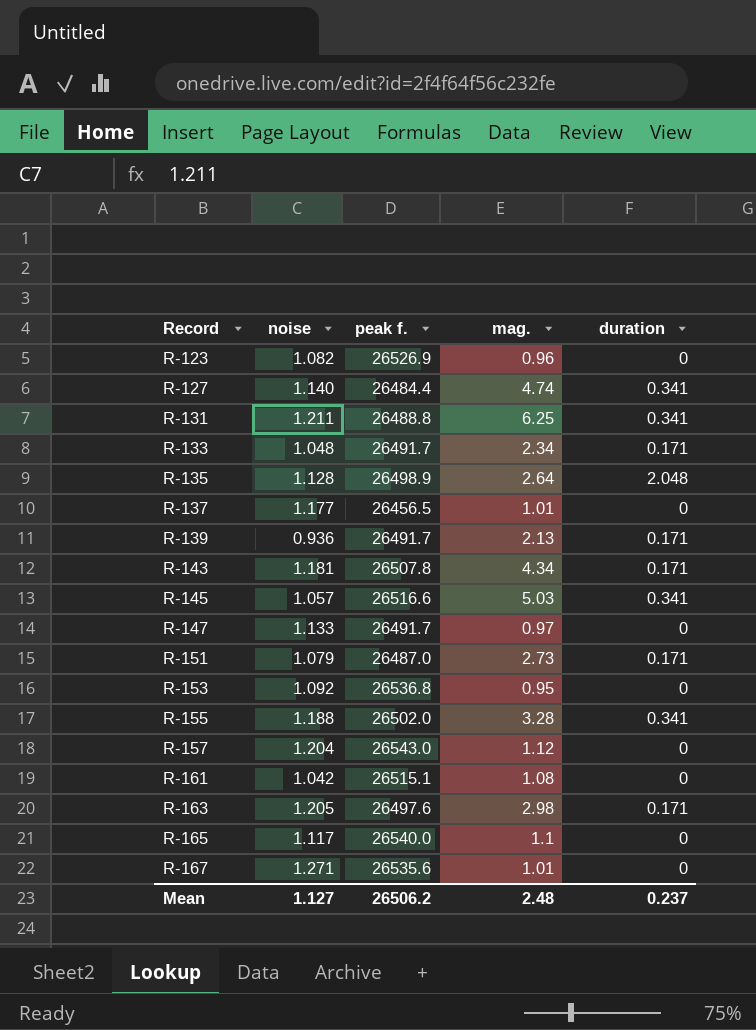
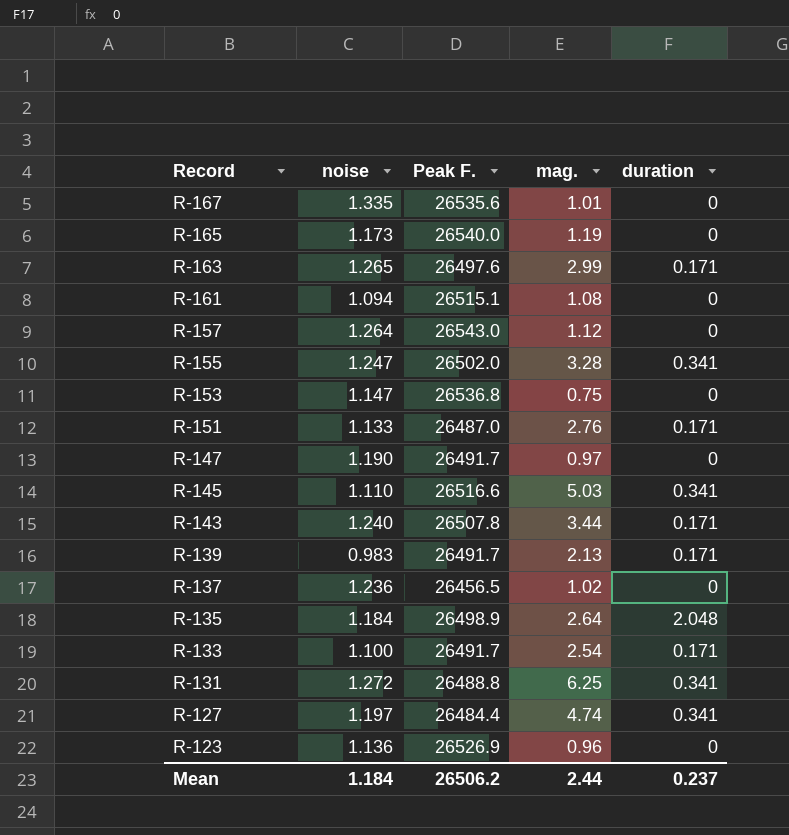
row order: Record ascending -> Record descending
column name: peak f. -> Peak F.
R-167 | noise: 1.271 -> 1.335
R-165 | noise: 1.117 -> 1.173
R-165 | mag.: 1.1 -> 1.19
R-163 | noise: 1.205 -> 1.265
R-163 | mag.: 2.98 -> 2.99
R-161 | noise: 1.042 -> 1.094
R-157 | noise: 1.204 -> 1.264
R-155 | noise: 1.188 -> 1.247
R-153 | noise: 1.092 -> 1.147
R-153 | mag.: 0.95 -> 0.75
R-151 | noise: 1.079 -> 1.133
R-151 | mag.: 2.73 -> 2.76
R-147 | noise: 1.133 -> 1.190
R-145 | noise: 1.057 -> 1.110
R-143 | noise: 1.181 -> 1.240
R-143 | mag.: 4.34 -> 3.44
R-139 | noise: 0.936 -> 0.983
R-137 | noise: 1.177 -> 1.236
R-137 | mag.: 1.01 -> 1.02
R-135 | noise: 1.128 -> 1.184
R-133 | noise: 1.048 -> 1.100
R-133 | mag.: 2.34 -> 2.54
R-131 | noise: 1.211 -> 1.272
R-127 | noise: 1.140 -> 1.197
R-123 | noise: 1.082 -> 1.136
Mean | noise: 1.127 -> 1.184
Mean | mag.: 2.48 -> 2.44

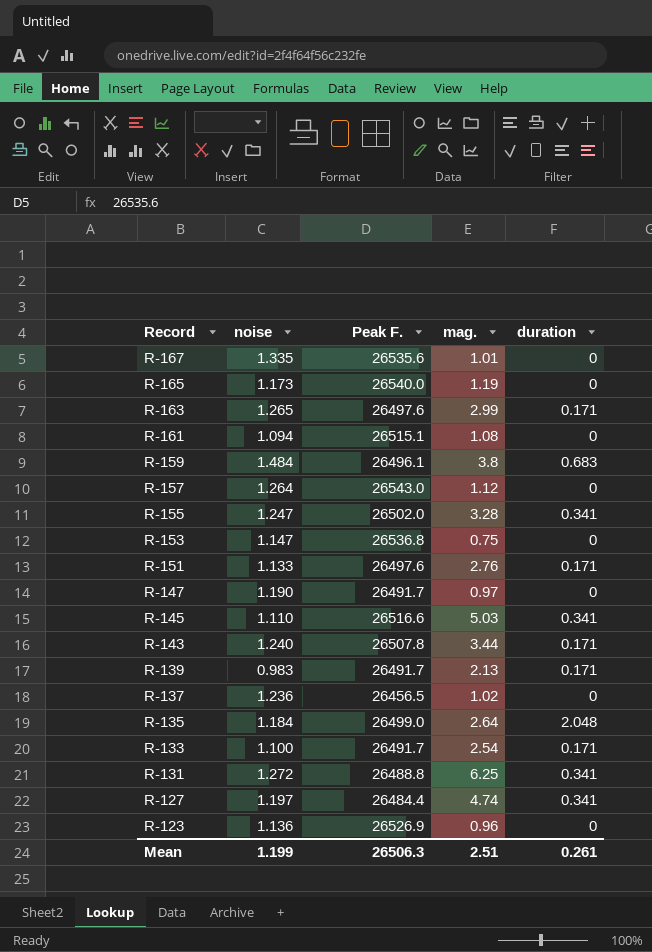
row R-159: none -> 1.484 | 26496.1 | 3.8 | 0.683
R-151 | Peak F.: 26487.0 -> 26497.6
R-135 | Peak F.: 26498.9 -> 26499.0
Mean | noise: 1.184 -> 1.199
Mean | Peak F.: 26506.2 -> 26506.3
Mean | mag.: 2.44 -> 2.51
Mean | duration: 0.237 -> 0.261

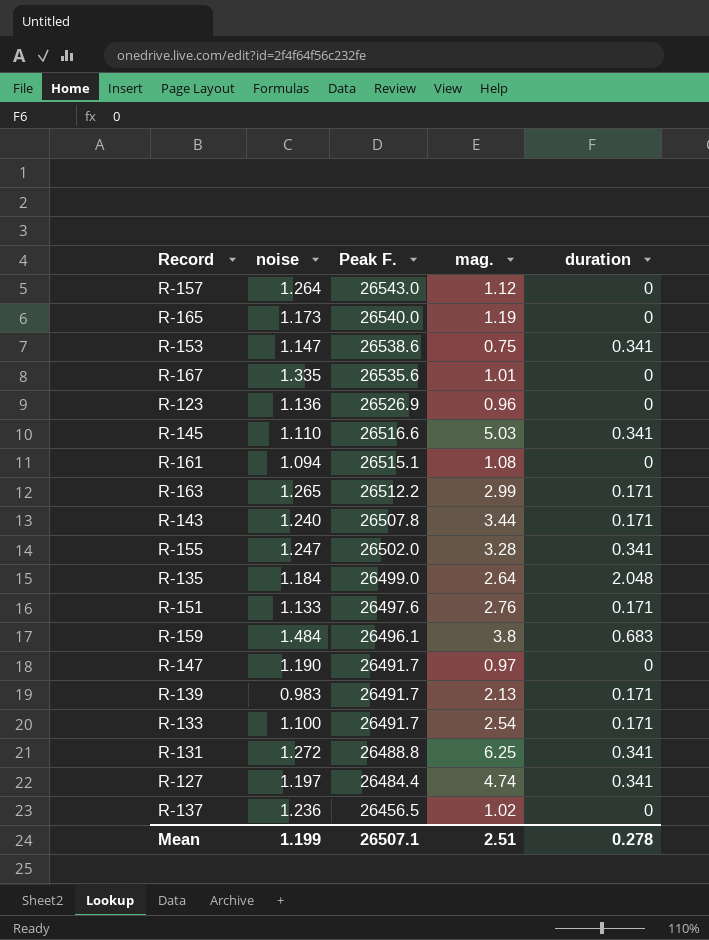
row order: Record descending -> Peak F. descending
R-153 | Peak F.: 26536.8 -> 26538.6
R-153 | duration: 0 -> 0.341
R-163 | Peak F.: 26497.6 -> 26512.2
Mean | Peak F.: 26506.3 -> 26507.1
Mean | duration: 0.261 -> 0.278

